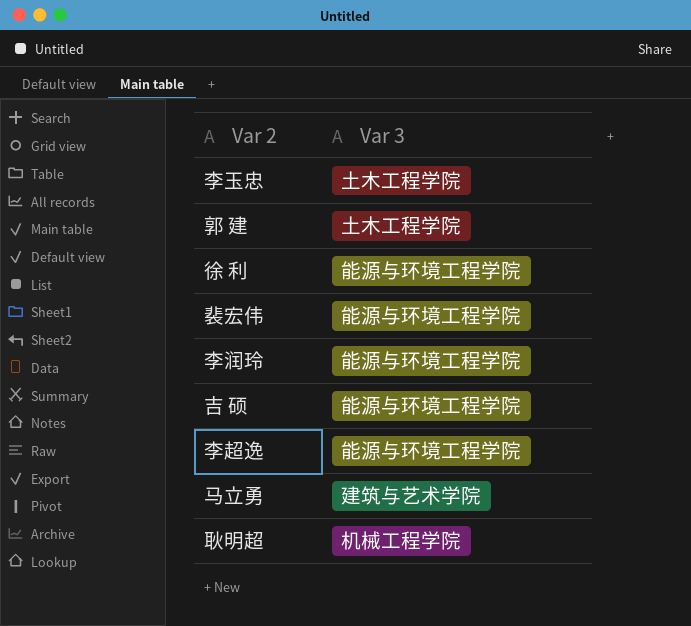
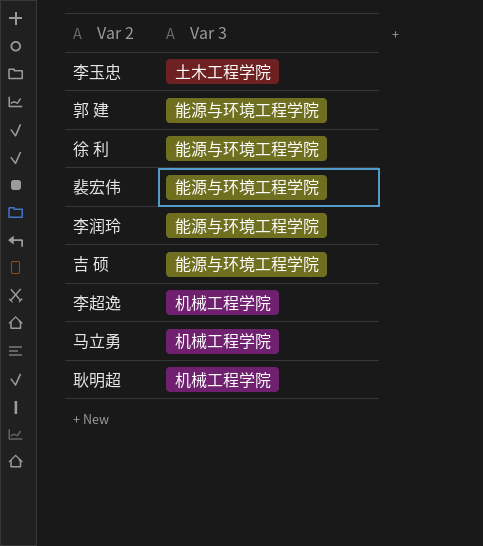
郭 建 | Var 3: 土木工程学院 -> 能源与环境工程学院
李超逸 | Var 3: 能源与环境工程学院 -> 机械工程学院
马立勇 | Var 3: 建筑与艺术学院 -> 机械工程学院

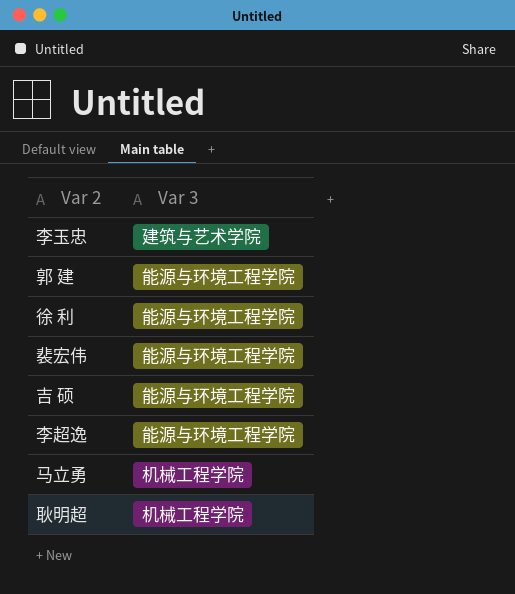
row 李润玲: 能源与环境工程学院 -> none
李玉忠 | Var 3: 土木工程学院 -> 建筑与艺术学院
李超逸 | Var 3: 机械工程学院 -> 能源与环境工程学院

